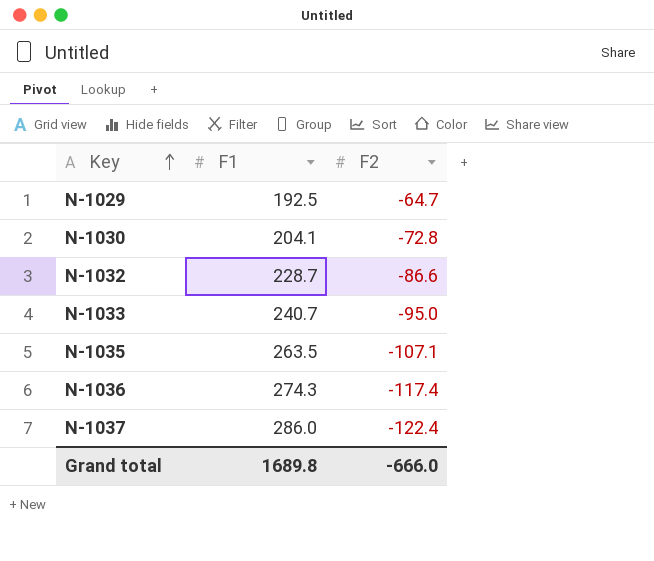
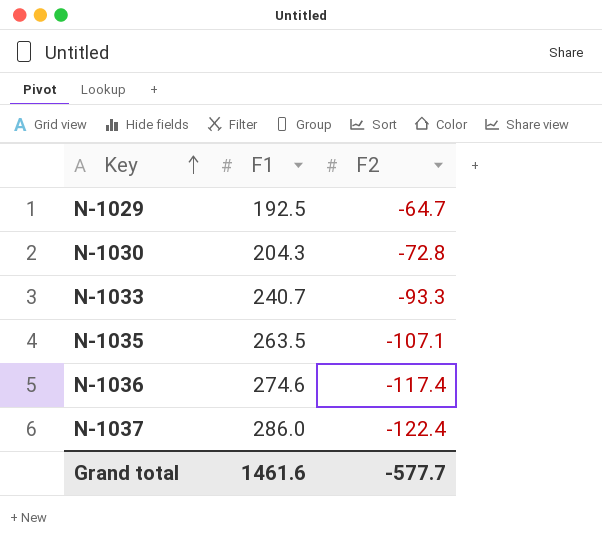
row N-1032: 228.7 | -86.6 -> none
N-1030 | F1: 204.1 -> 204.3
N-1033 | F2: -95.0 -> -93.3
N-1036 | F1: 274.3 -> 274.6
Grand total | F1: 1689.8 -> 1461.6
Grand total | F2: -666.0 -> -577.7

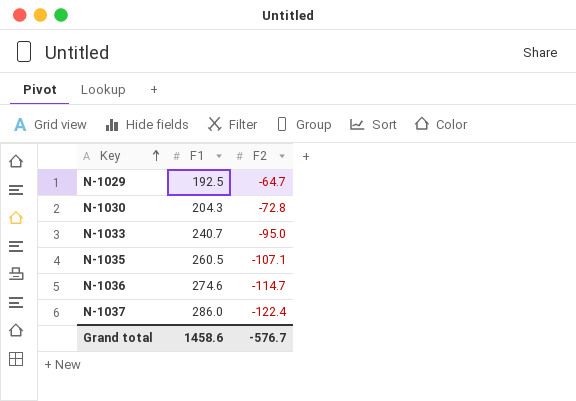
N-1033 | F2: -93.3 -> -95.0
N-1035 | F1: 263.5 -> 260.5
N-1036 | F2: -117.4 -> -114.7
Grand total | F1: 1461.6 -> 1458.6
Grand total | F2: -577.7 -> -576.7

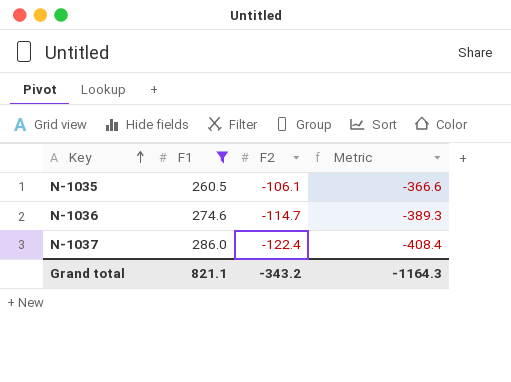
filter: none -> F1 >= 260.5
column Metric | formula: none -> [F2] - [F1]
N-1035 | F2: -107.1 -> -106.1
Grand total | F1: 1458.6 -> 821.1
Grand total | F2: -576.7 -> -343.2

